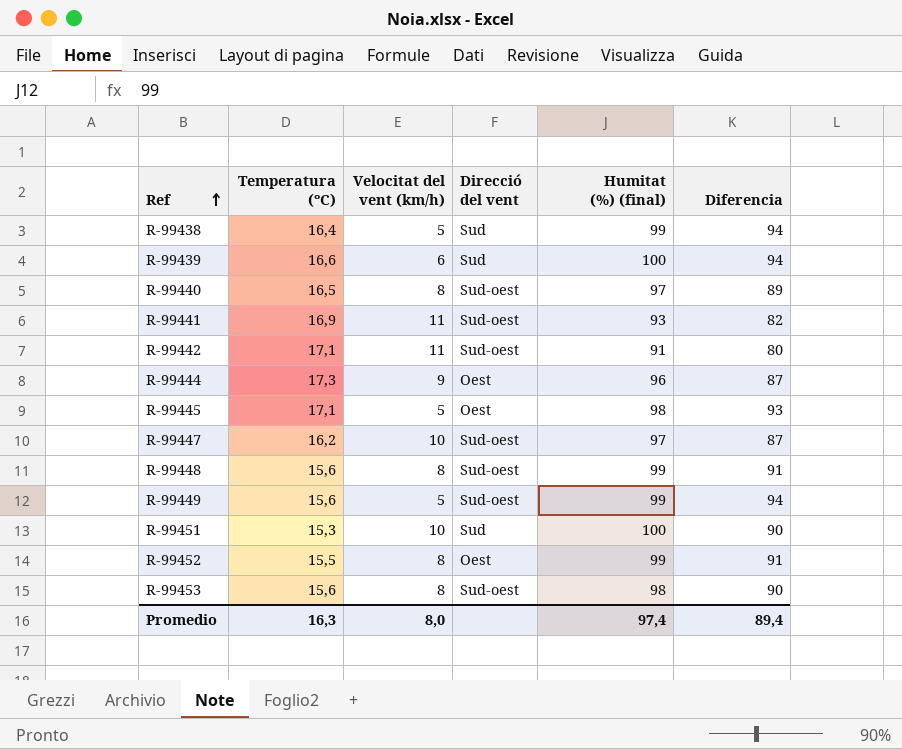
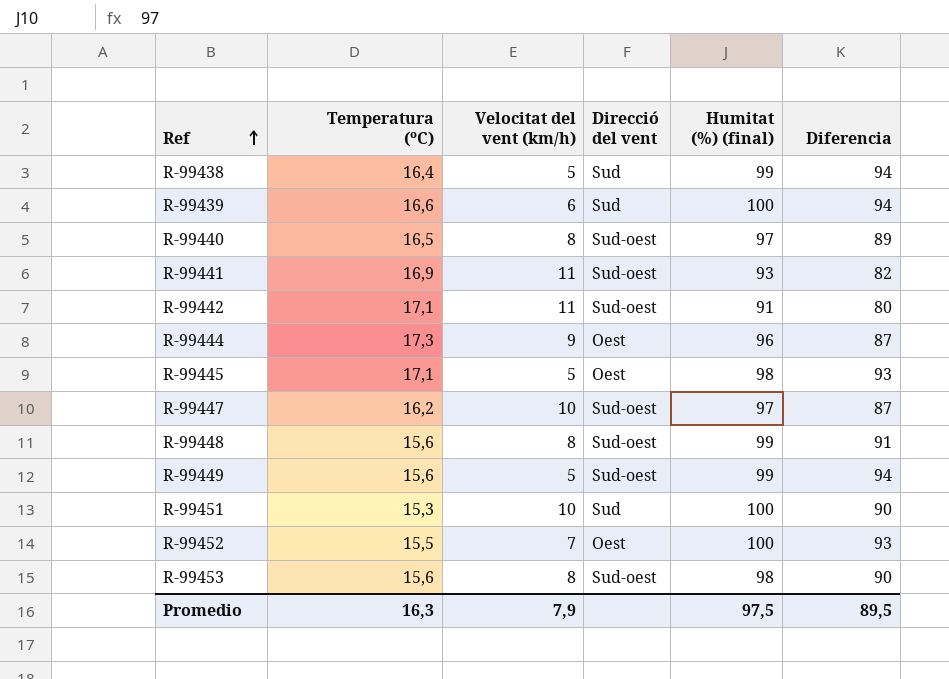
R-99452 | Velocitat del vent (km/h): 8 -> 7
R-99452 | Humitat (%) (final): 99 -> 100
R-99452 | Diferencia: 91 -> 93
Promedio | Velocitat del vent (km/h): 8,0 -> 7,9
Promedio | Humitat (%) (final): 97,4 -> 97,5
Promedio | Diferencia: 89,4 -> 89,5

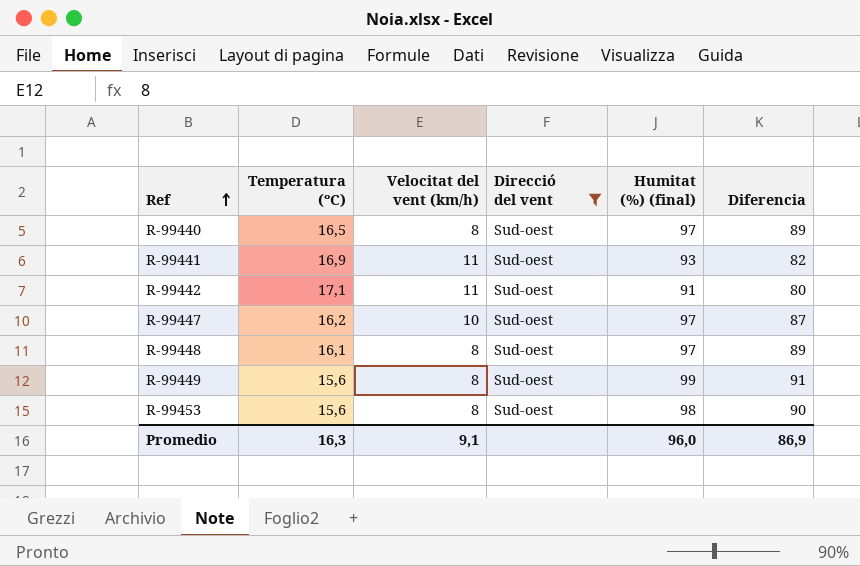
filter: none -> Direcció del vent = Sud-oest
R-99448 | Temperatura (ºC): 15,6 -> 16,1
R-99448 | Humitat (%) (final): 99 -> 97
R-99448 | Diferencia: 91 -> 89
R-99449 | Velocitat del vent (km/h): 5 -> 8
R-99449 | Diferencia: 94 -> 91
Promedio | Velocitat del vent (km/h): 7,9 -> 9,1
Promedio | Humitat (%) (final): 97,5 -> 96,0
Promedio | Diferencia: 89,5 -> 86,9

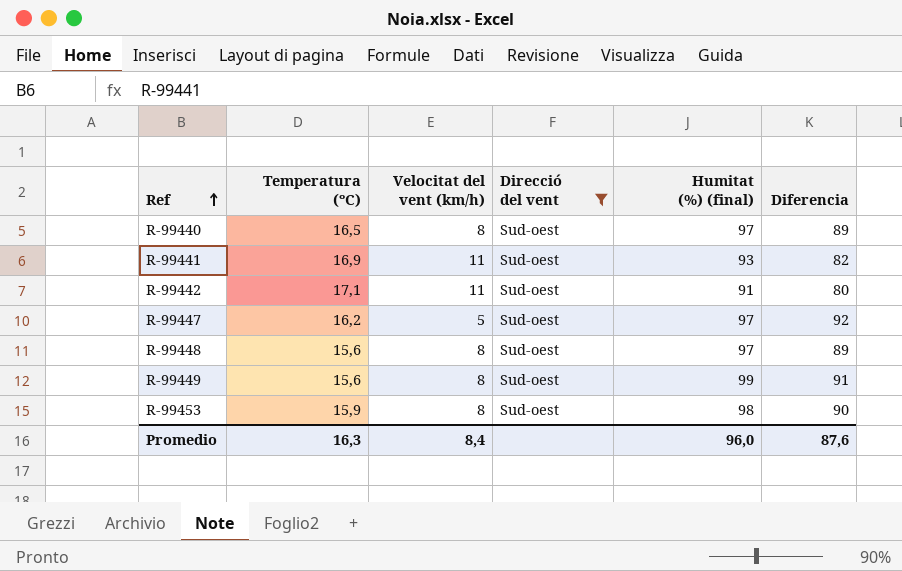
R-99447 | Velocitat del vent (km/h): 10 -> 5
R-99447 | Diferencia: 87 -> 92
R-99448 | Temperatura (ºC): 16,1 -> 15,6
R-99453 | Temperatura (ºC): 15,6 -> 15,9
Promedio | Velocitat del vent (km/h): 9,1 -> 8,4
Promedio | Diferencia: 86,9 -> 87,6

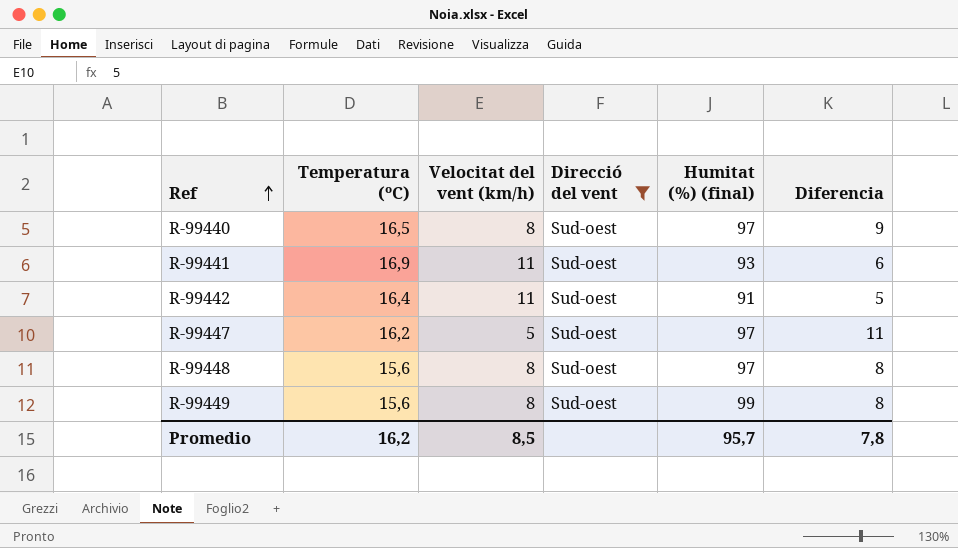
column Diferencia | formula: [Humitat (%) (final)] - [Velocitat del vent (km/h)] -> [Temperatura (ºC)] - [Velocitat del vent (km/h)]
row R-99453: 15,9 | 8 | Sud-oest | 98 | 90 -> none
R-99442 | Temperatura (ºC): 17,1 -> 16,4
Promedio | Temperatura (ºC): 16,3 -> 16,2
Promedio | Velocitat del vent (km/h): 8,4 -> 8,5
Promedio | Humitat (%) (final): 96,0 -> 95,7
Promedio | Diferencia: 87,6 -> 7,8

